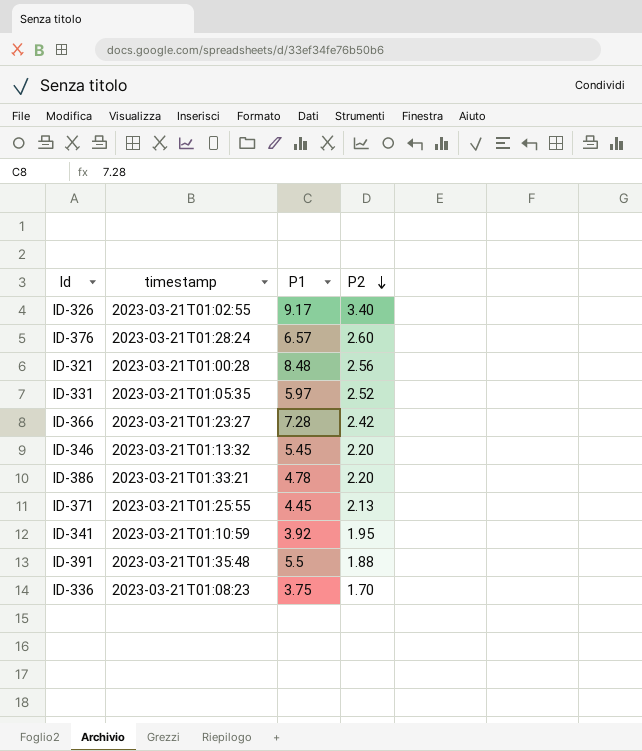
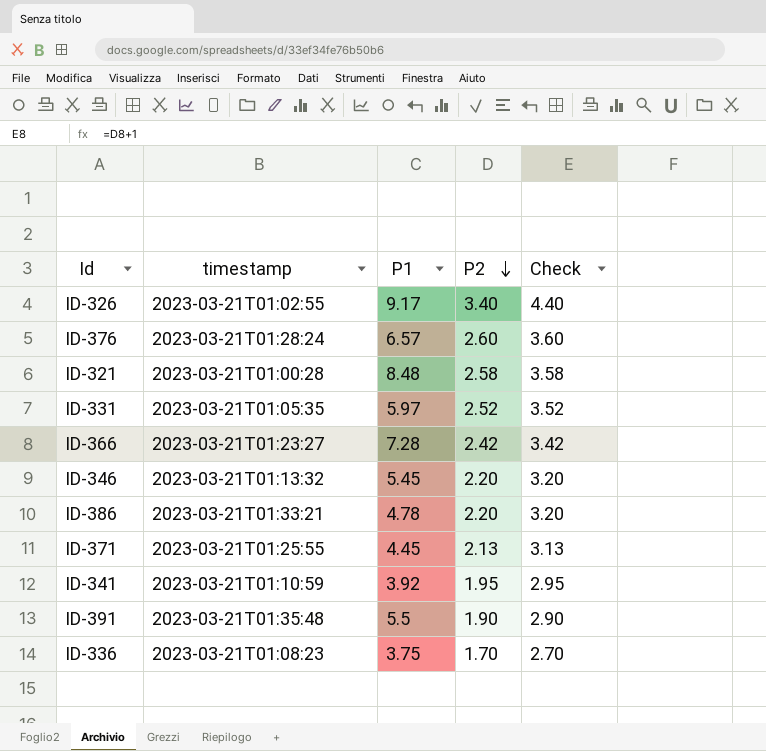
column Check | formula: none -> [P2] + 1
ID-321 | P2: 2.56 -> 2.58
ID-391 | P2: 1.88 -> 1.90

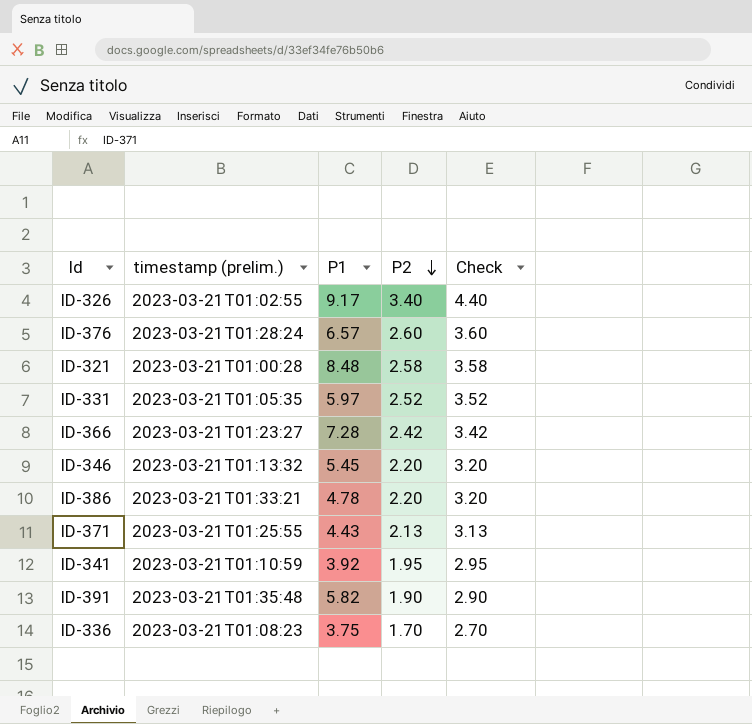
column name: timestamp -> timestamp (prelim.)
ID-371 | P1: 4.45 -> 4.43
ID-391 | P1: 5.5 -> 5.82

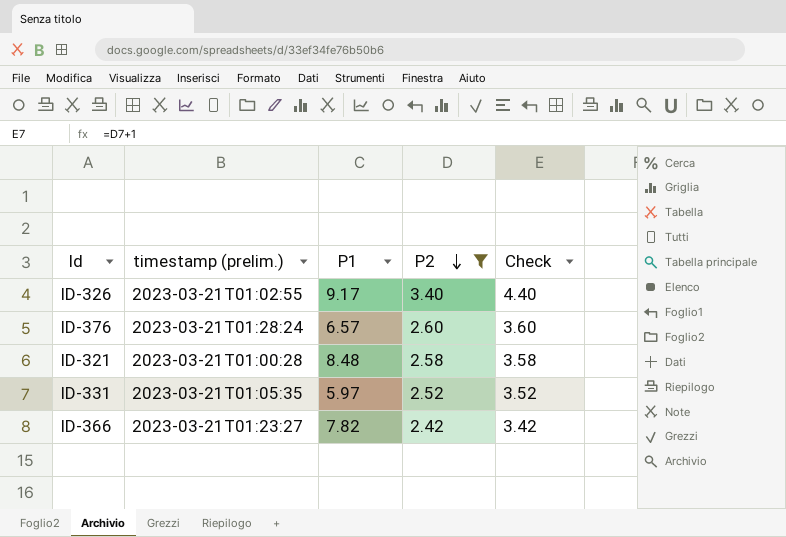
filter: none -> P2 >= 2.42
ID-366 | P1: 7.28 -> 7.82

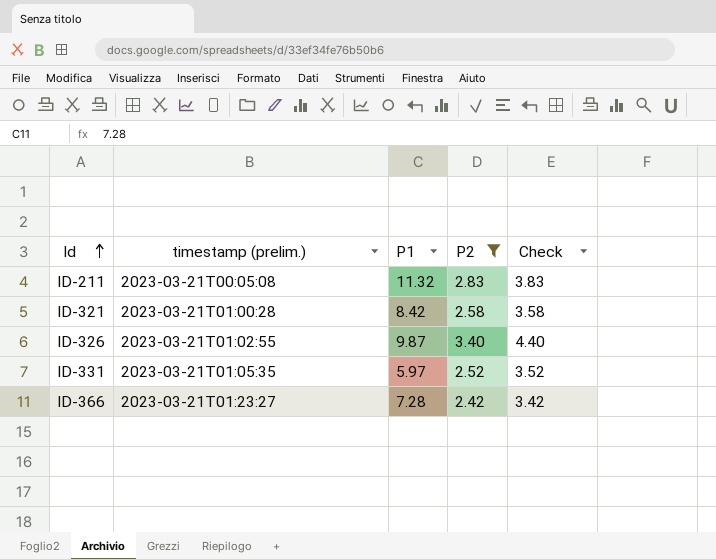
row order: P2 descending -> Id ascending
row ID-376: 2023-03-21T01:28:24 | 6.57 | 2.60 | 3.60 -> none
row ID-211: none -> 2023-03-21T00:05:08 | 11.32 | 2.83 | 3.83
ID-321 | P1: 8.48 -> 8.42
ID-326 | P1: 9.17 -> 9.87
ID-366 | P1: 7.82 -> 7.28

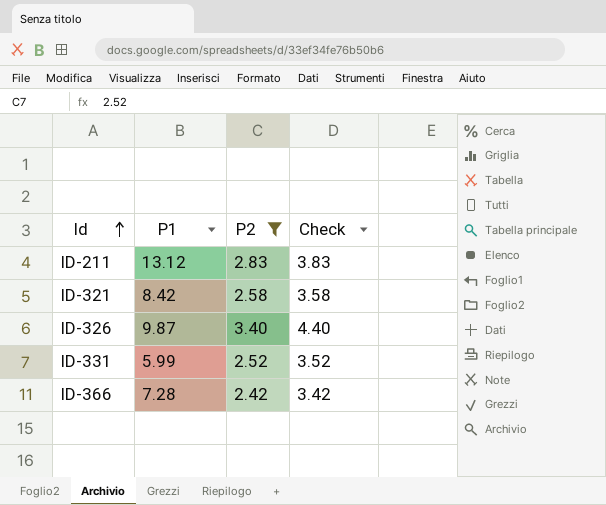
column timestamp (prelim.) | position: 2 -> none
ID-211 | P1: 11.32 -> 13.12
ID-331 | P1: 5.97 -> 5.99

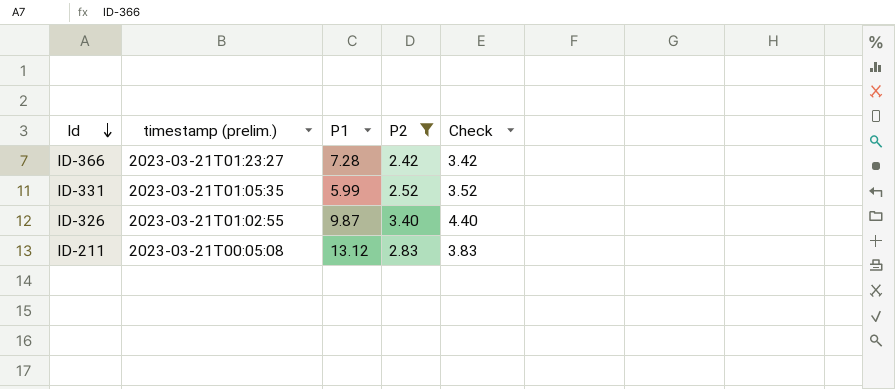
row order: Id ascending -> Id descending
column timestamp (prelim.) | position: none -> 2
row ID-321: 8.42 | 2.58 | 3.58 -> none

